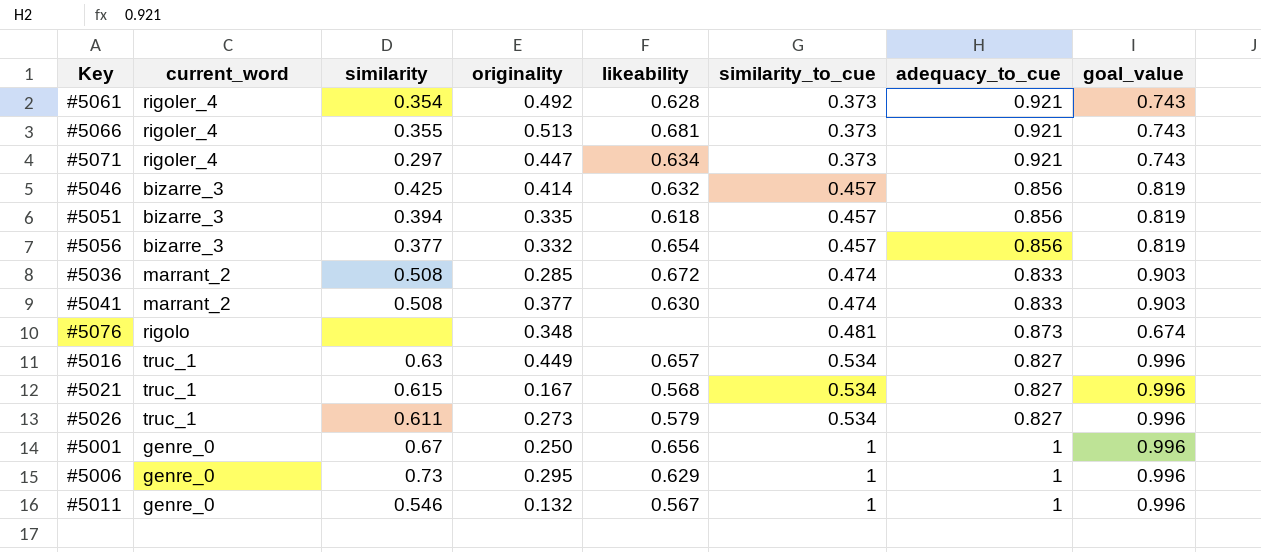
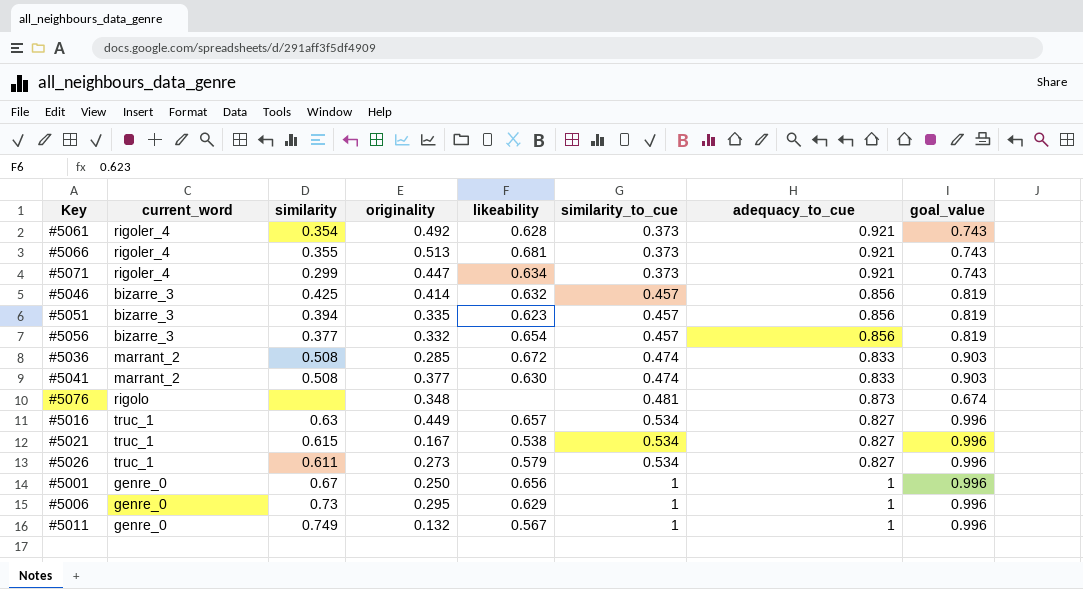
#5071 | similarity: 0.297 -> 0.299
#5051 | likeability: 0.618 -> 0.623
#5021 | likeability: 0.568 -> 0.538
#5011 | similarity: 0.546 -> 0.749

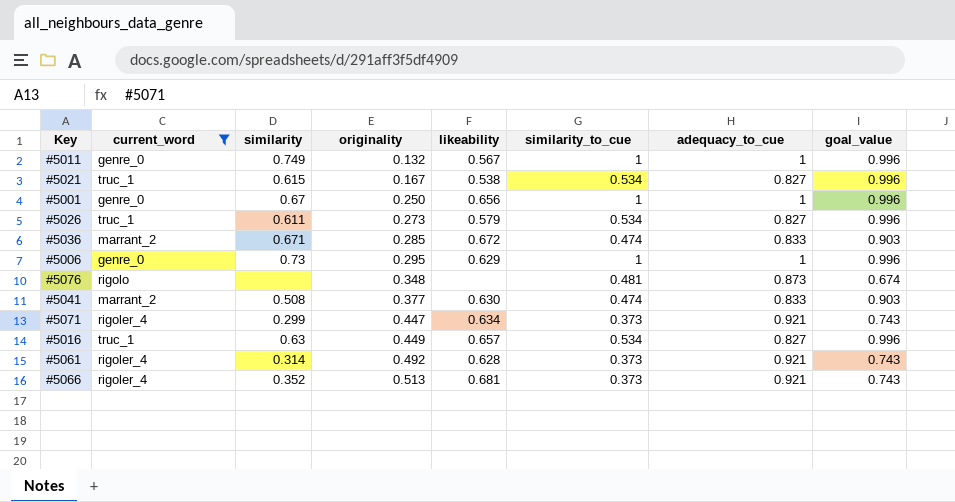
filter: none -> current_word != bizarre_3
row order: similarity_to_cue ascending -> originality ascending
#5036 | similarity: 0.508 -> 0.671
#5061 | similarity: 0.354 -> 0.314
#5066 | similarity: 0.355 -> 0.352

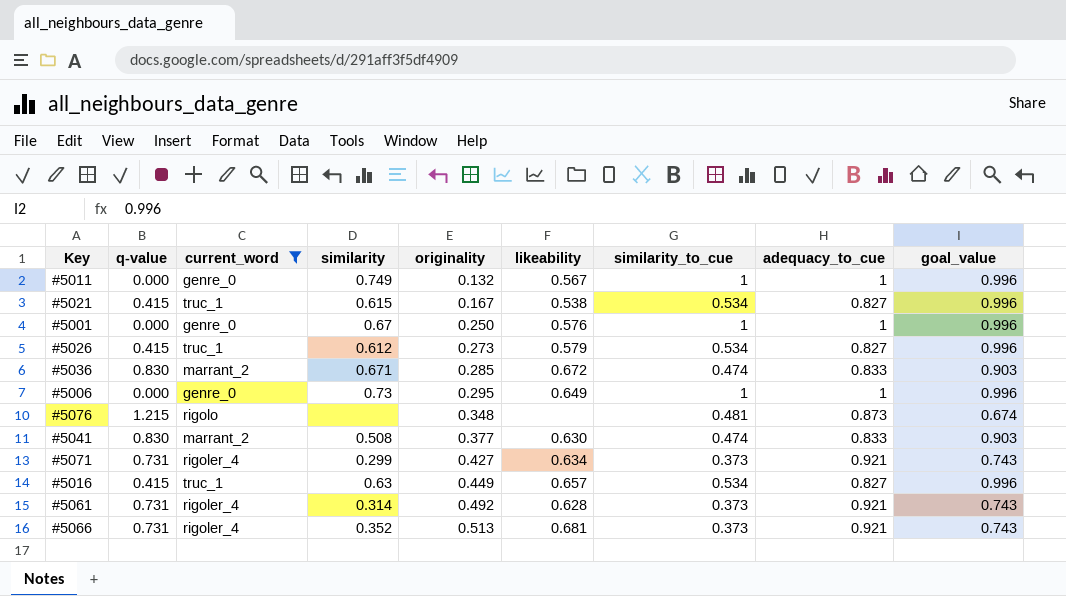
column q-value | position: none -> 2
#5001 | likeability: 0.656 -> 0.576
#5026 | similarity: 0.611 -> 0.612
#5006 | likeability: 0.629 -> 0.649
#5071 | originality: 0.447 -> 0.427

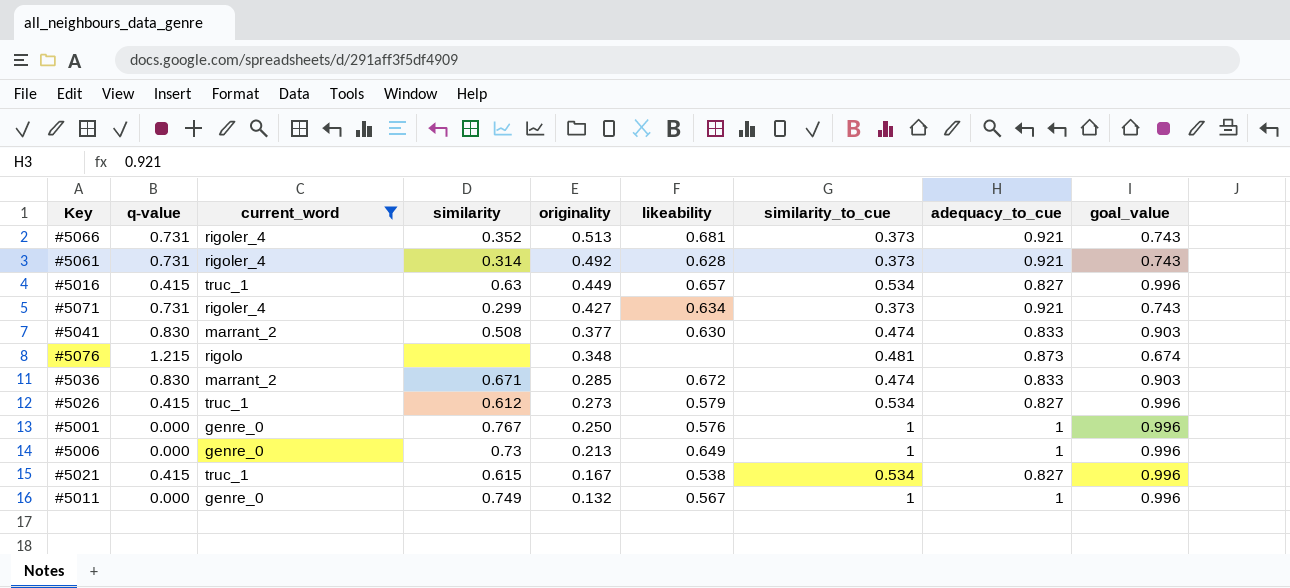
row order: originality ascending -> originality descending
#5001 | similarity: 0.67 -> 0.767
#5006 | originality: 0.295 -> 0.213

